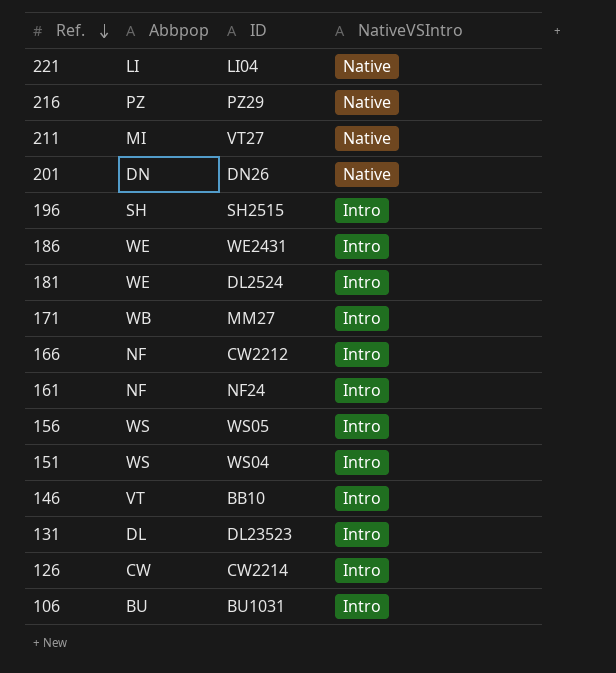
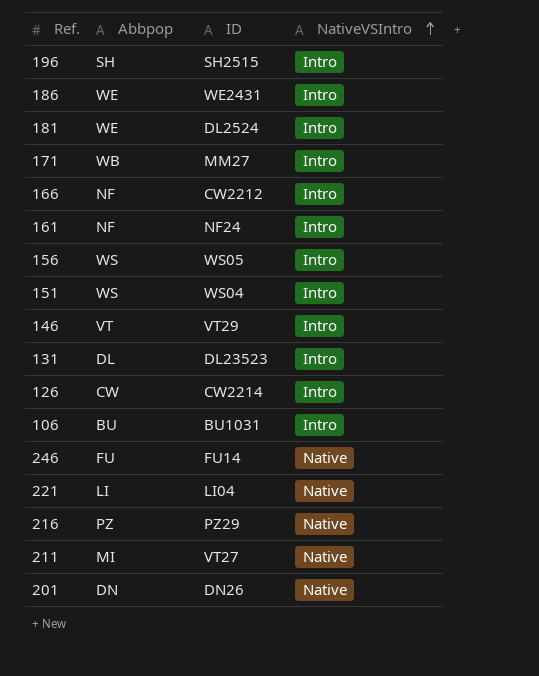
row order: Ref. descending -> NativeVSIntro ascending
146 | ID: BB10 -> VT29
row 246: none -> FU | FU14 | Native

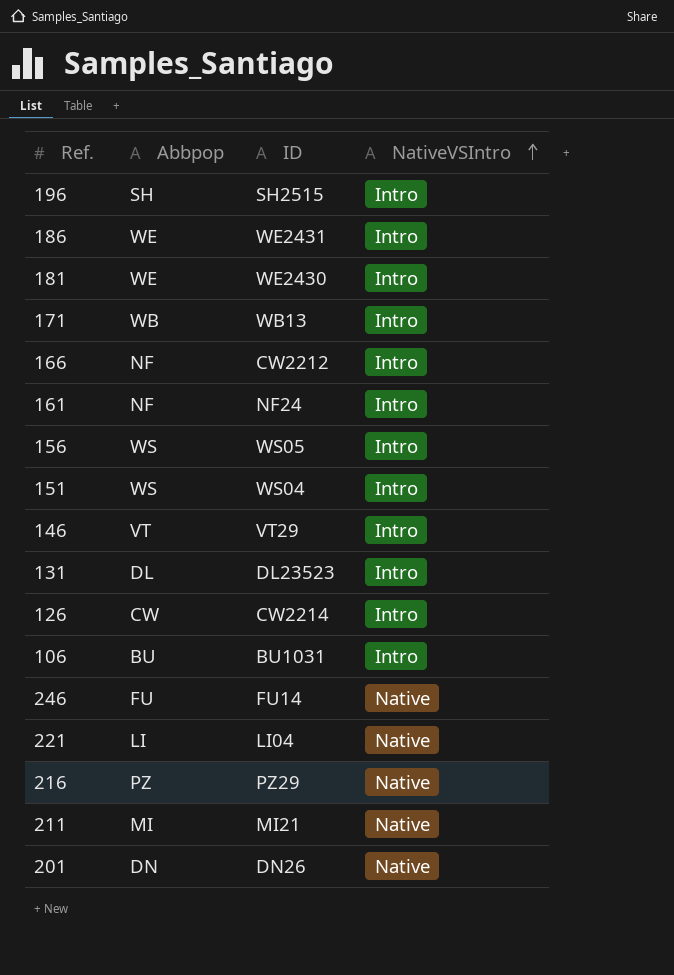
181 | ID: DL2524 -> WE2430
171 | ID: MM27 -> WB13
211 | ID: VT27 -> MI21

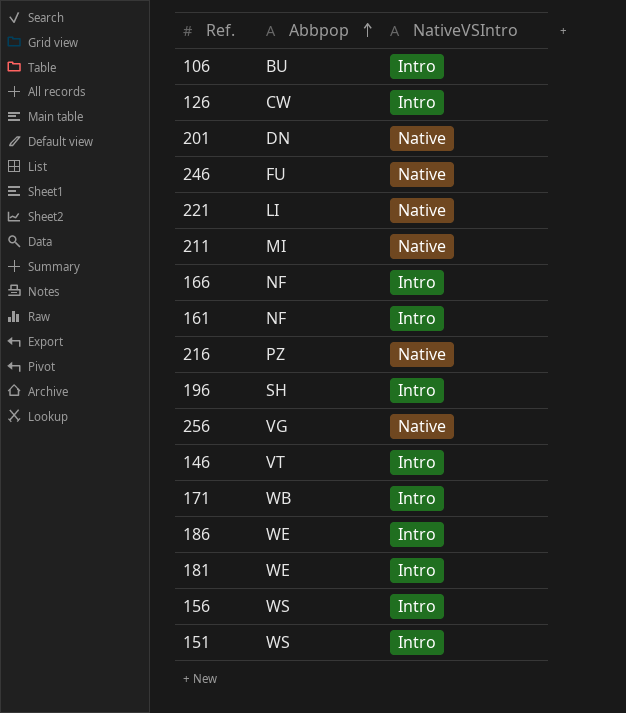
row order: NativeVSIntro ascending -> Abbpop ascending
column ID | position: 3 -> none
row 131: DL | DL23523 | Intro -> none
row 256: none -> VG | Native

